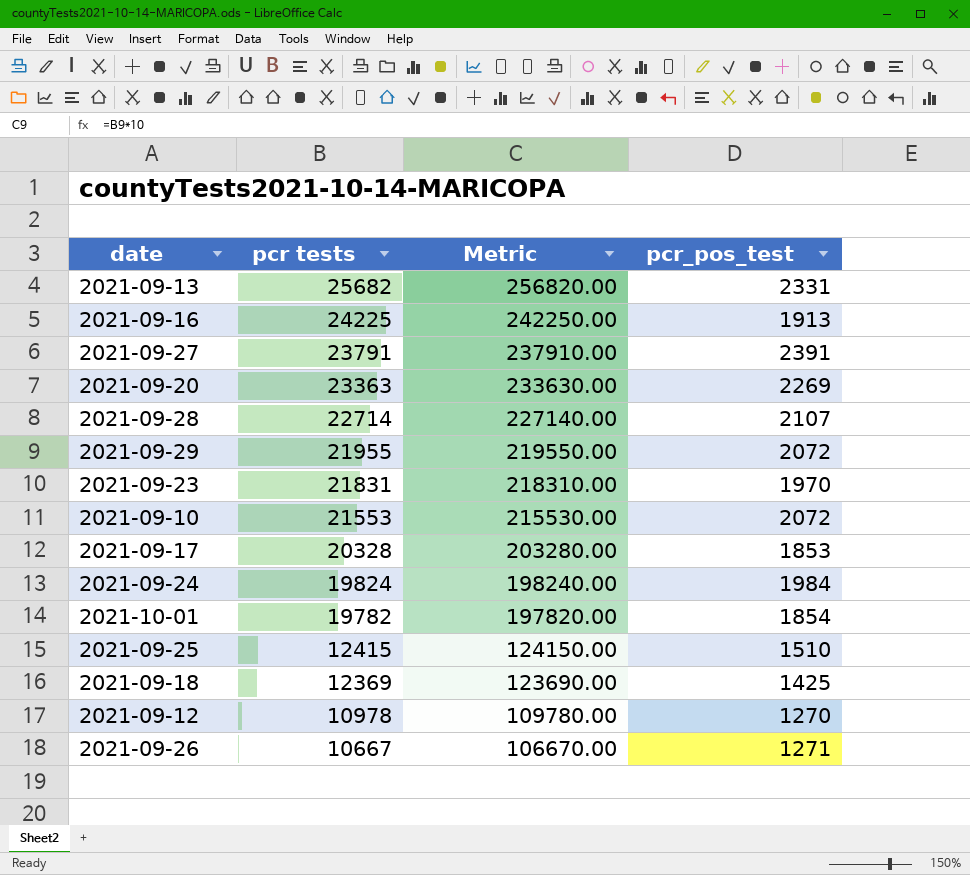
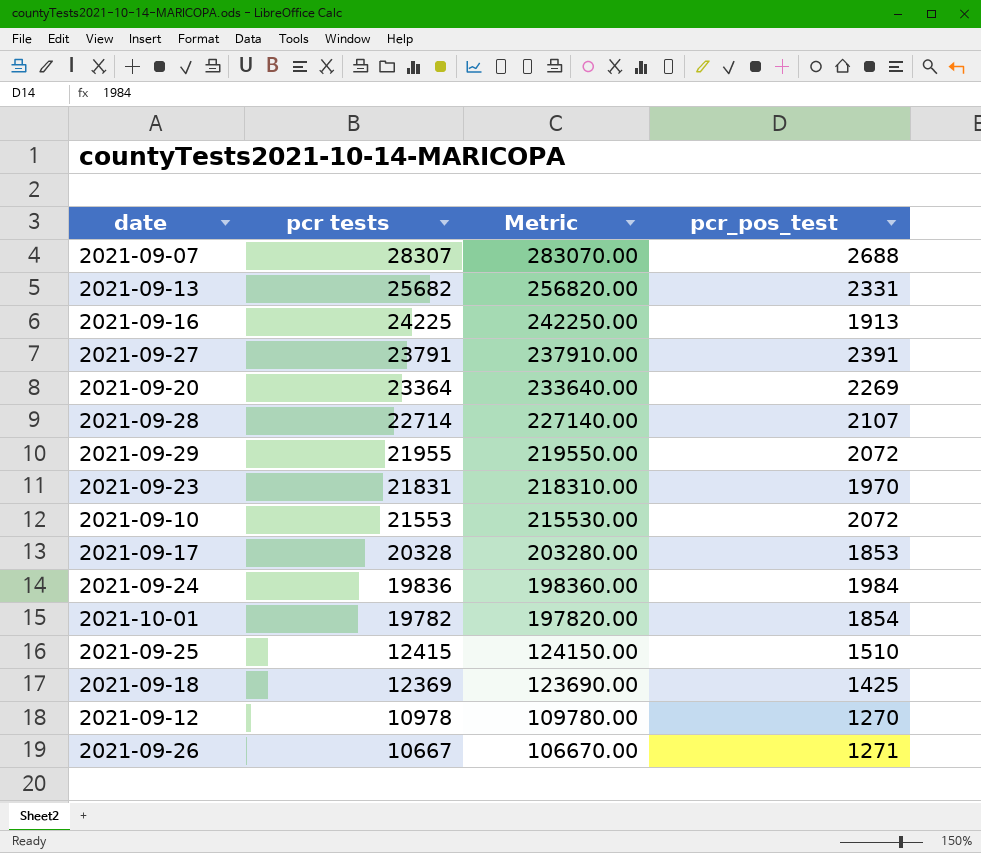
row 2021-09-07: none -> 28307 | 283070.00 | 2688
2021-09-20 | pcr tests: 23363 -> 23364
2021-09-20 | Metric: 233630.00 -> 233640.00
2021-09-24 | pcr tests: 19824 -> 19836
2021-09-24 | Metric: 198240.00 -> 198360.00

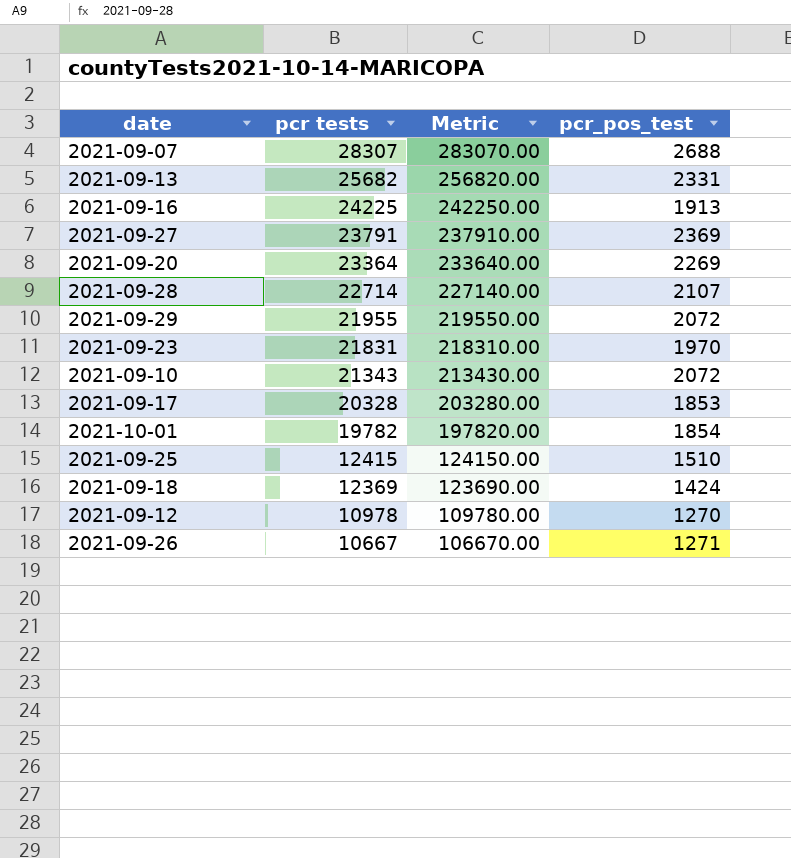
row 2021-09-24: 19836 | 198360.00 | 1984 -> none
2021-09-27 | pcr_pos_test: 2391 -> 2369
2021-09-10 | pcr tests: 21553 -> 21343
2021-09-10 | Metric: 215530.00 -> 213430.00
2021-09-18 | pcr_pos_test: 1425 -> 1424

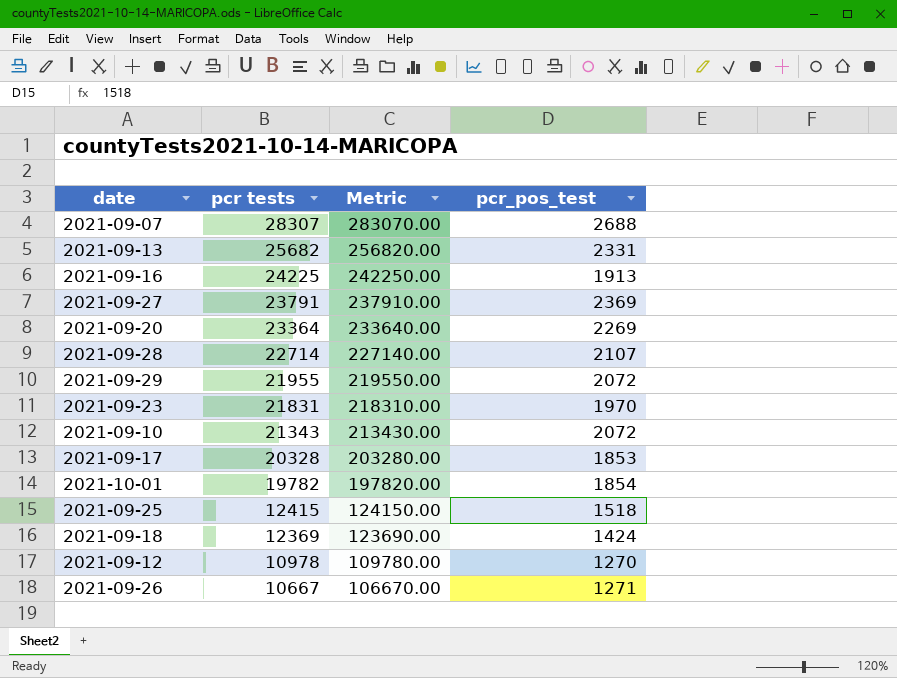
2021-09-25 | pcr_pos_test: 1510 -> 1518

